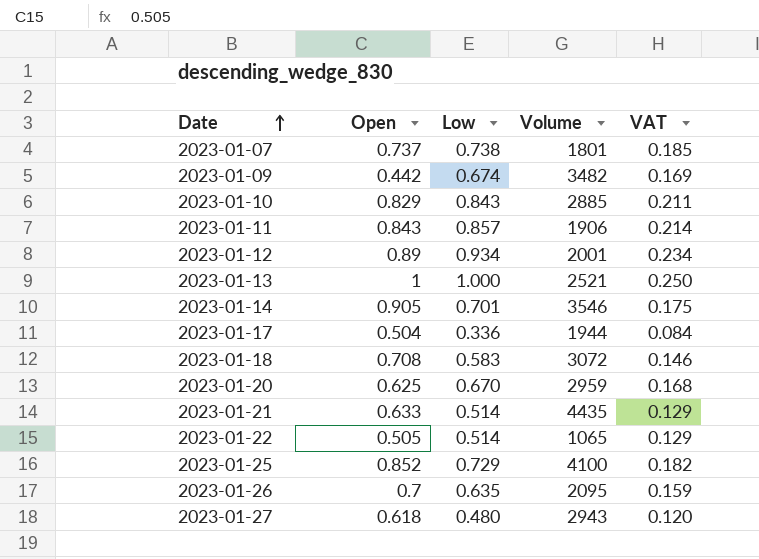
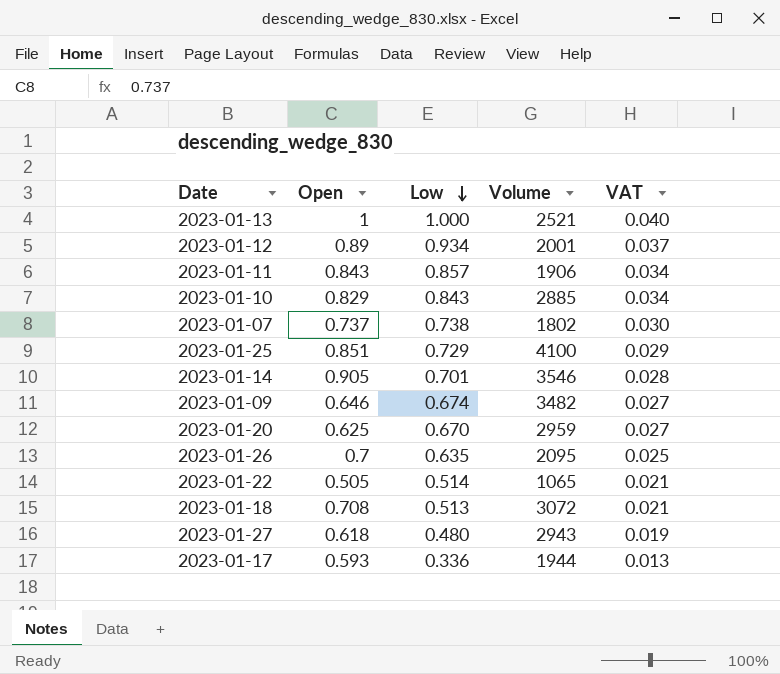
row order: Date ascending -> Low descending
column VAT | formula: [Low] * 0.25 -> [Low] * 0.04
row 2023-01-21: 0.633 | 0.514 | 4435 | 0.129 -> none
2023-01-07 | Volume: 1801 -> 1802
2023-01-25 | Open: 0.852 -> 0.851
2023-01-09 | Open: 0.442 -> 0.646
2023-01-18 | Low: 0.583 -> 0.513
2023-01-17 | Open: 0.504 -> 0.593

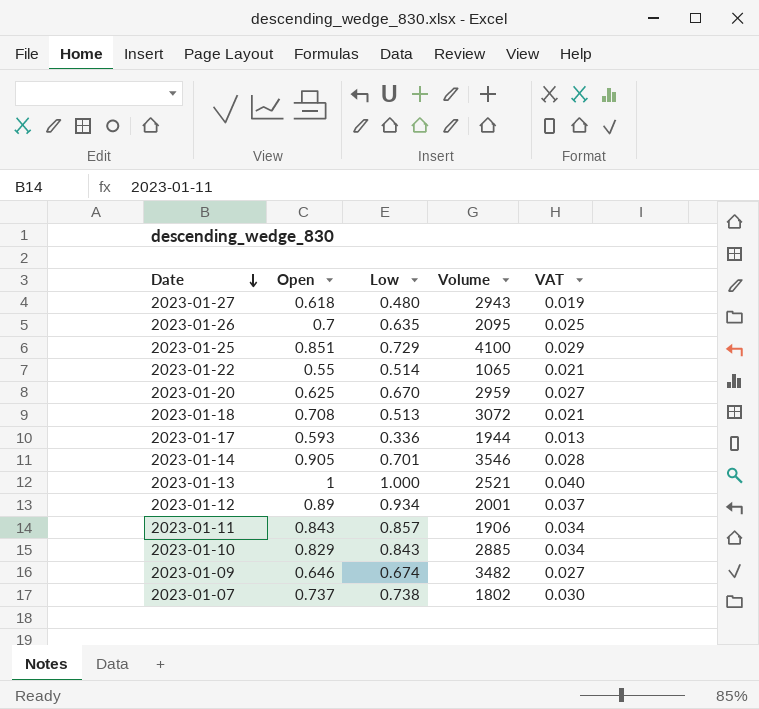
row order: Low descending -> Date descending
2023-01-22 | Open: 0.505 -> 0.55

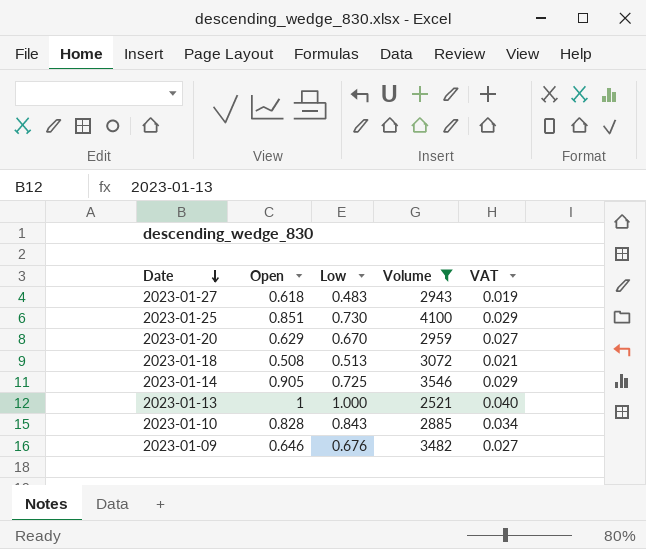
filter: none -> Volume >= 2521
2023-01-27 | Low: 0.480 -> 0.483
2023-01-25 | Low: 0.729 -> 0.730
2023-01-20 | Open: 0.625 -> 0.629
2023-01-18 | Open: 0.708 -> 0.508
2023-01-14 | Low: 0.701 -> 0.725
2023-01-14 | VAT: 0.028 -> 0.029
2023-01-10 | Open: 0.829 -> 0.828
2023-01-09 | Low: 0.674 -> 0.676

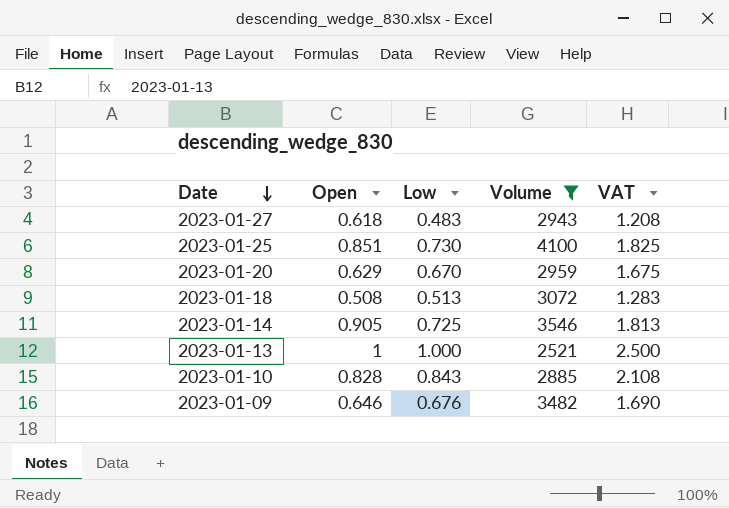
column VAT | formula: [Low] * 0.04 -> [Low] * 2.5

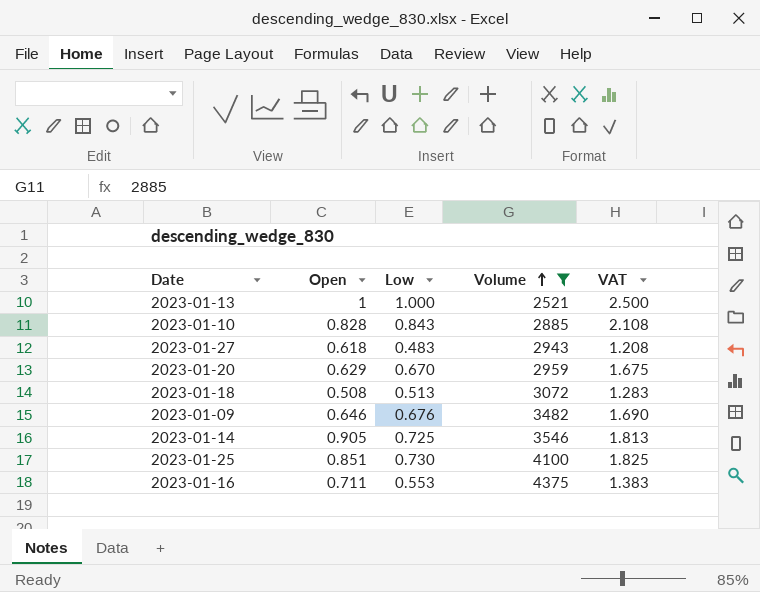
row order: Date descending -> Volume ascending
row 2023-01-16: none -> 0.711 | 0.553 | 4375 | 1.383

